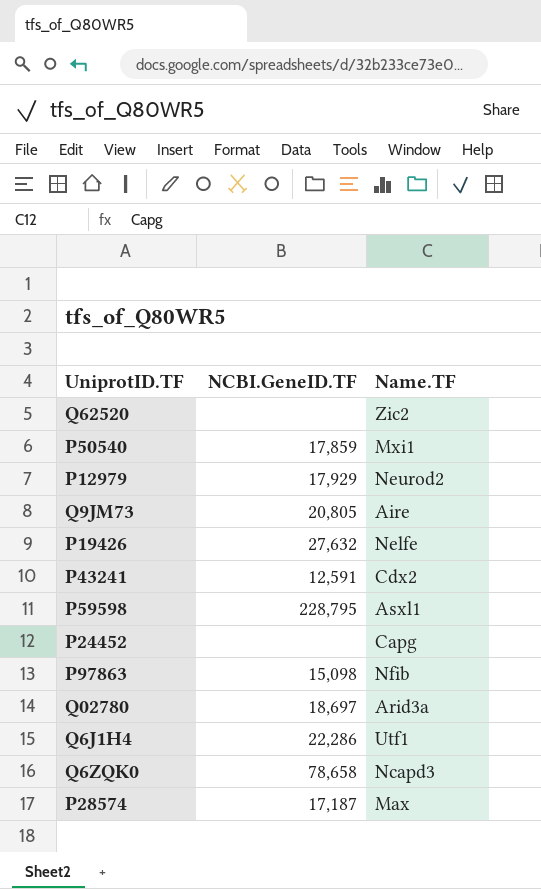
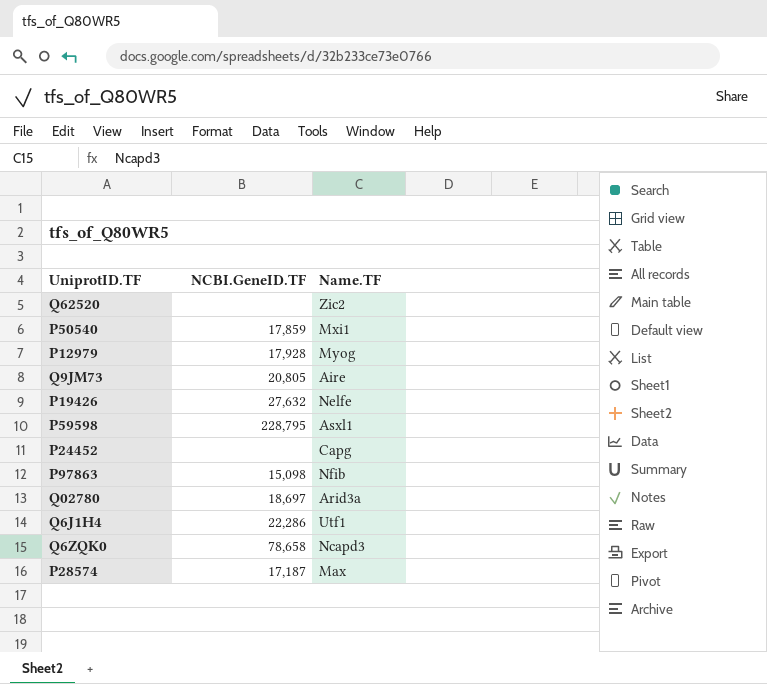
row P43241: 12,591 | Cdx2 -> none
P12979 | NCBI.GeneID.TF: 17,929 -> 17,928
P12979 | Name.TF: Neurod2 -> Myog

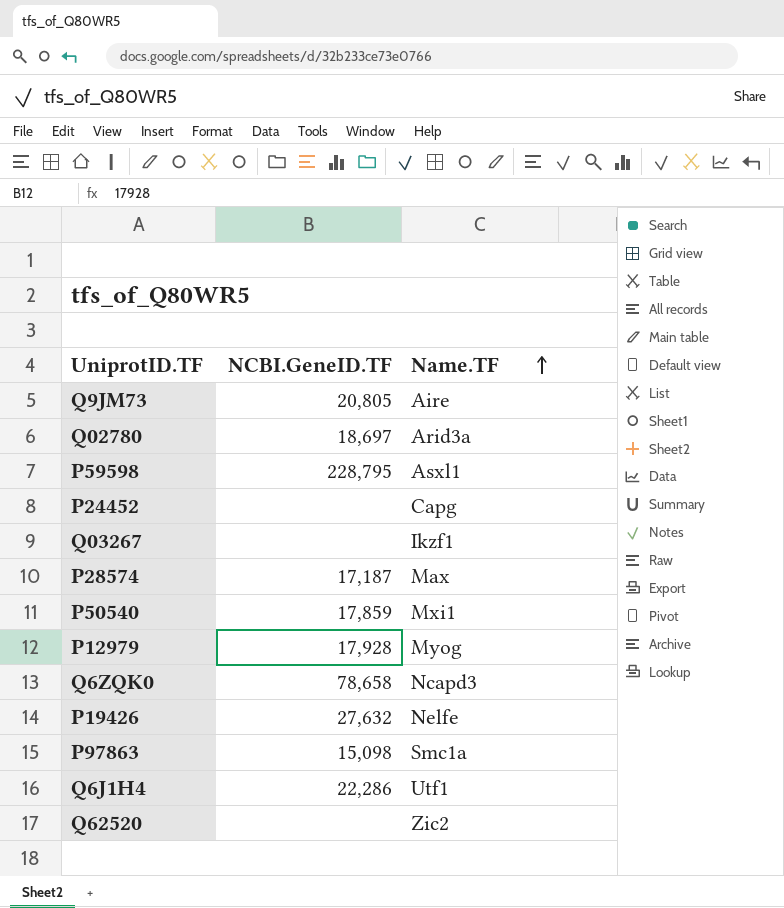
row order: none -> Name.TF ascending
row Q03267: none -> none | Ikzf1
P97863 | Name.TF: Nfib -> Smc1a

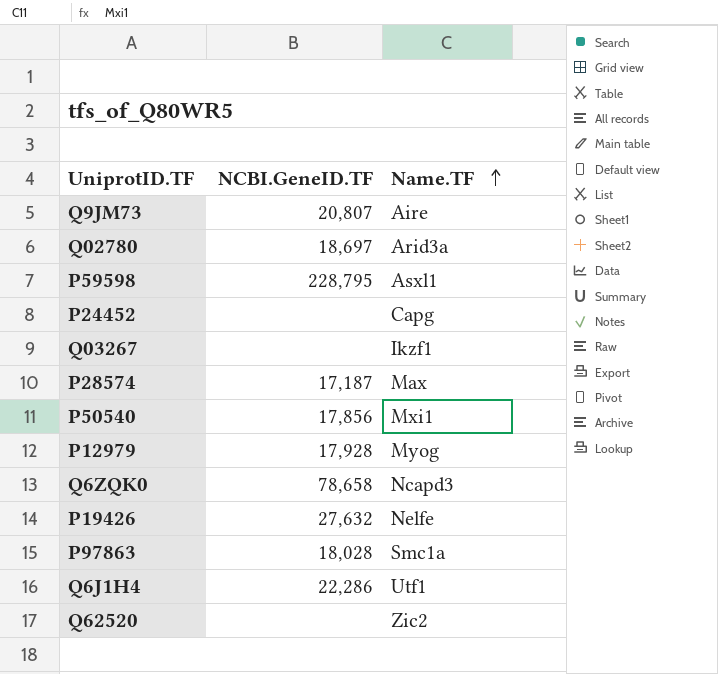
Q9JM73 | NCBI.GeneID.TF: 20,805 -> 20,807
P50540 | NCBI.GeneID.TF: 17,859 -> 17,856
P97863 | NCBI.GeneID.TF: 15,098 -> 18,028

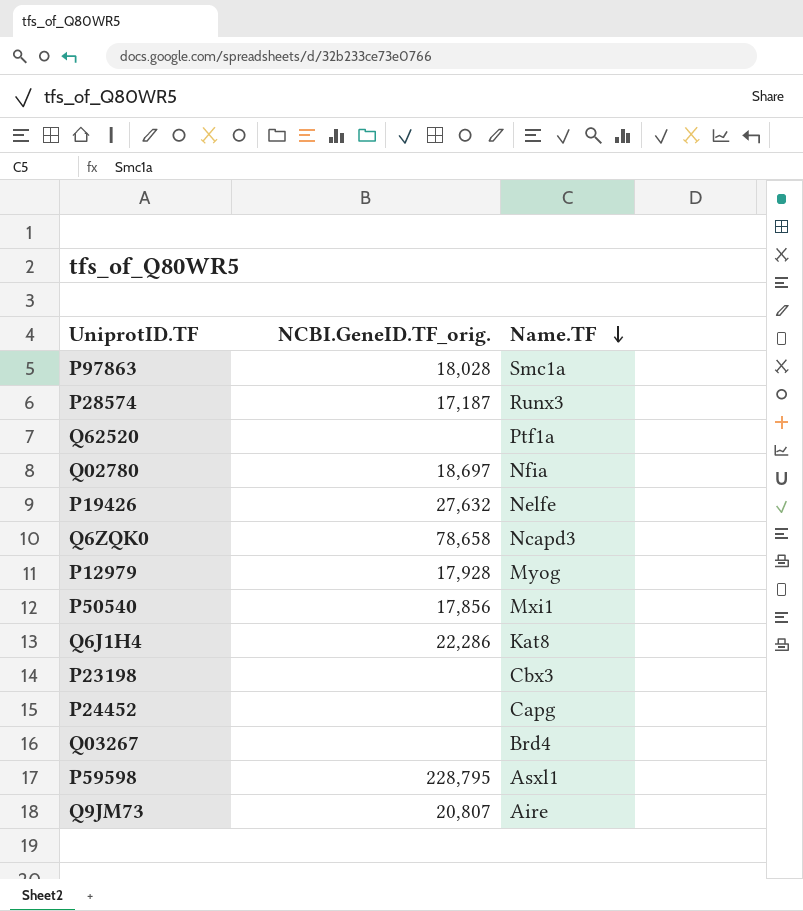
row order: Name.TF ascending -> Name.TF descending
column name: NCBI.GeneID.TF -> NCBI.GeneID.TF_orig.
P28574 | Name.TF: Max -> Runx3
Q62520 | Name.TF: Zic2 -> Ptf1a
Q02780 | Name.TF: Arid3a -> Nfia
Q6J1H4 | Name.TF: Utf1 -> Kat8
row P23198: none -> none | Cbx3
Q03267 | Name.TF: Ikzf1 -> Brd4

